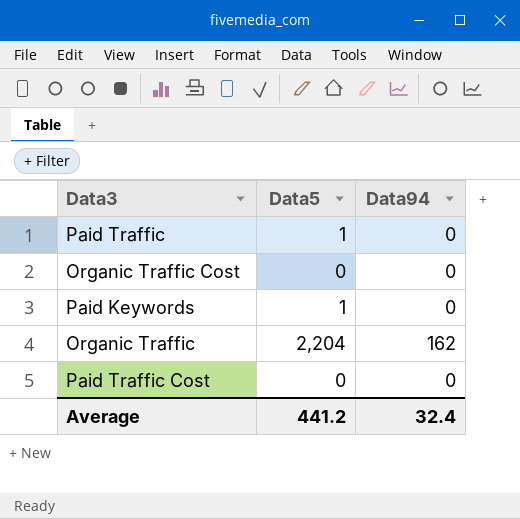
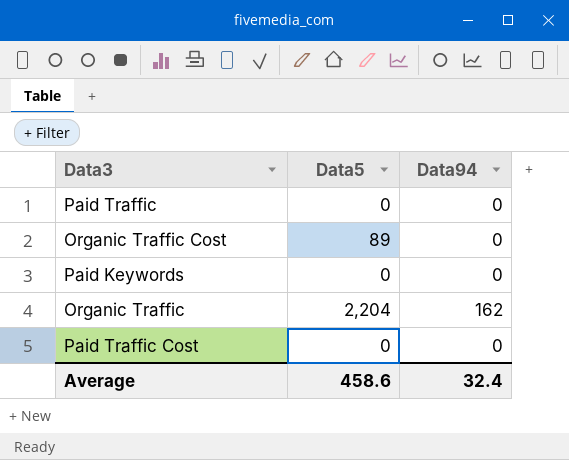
Paid Traffic | Data5: 1 -> 0
Organic Traffic Cost | Data5: 0 -> 89
Paid Keywords | Data5: 1 -> 0
Average | Data5: 441.2 -> 458.6

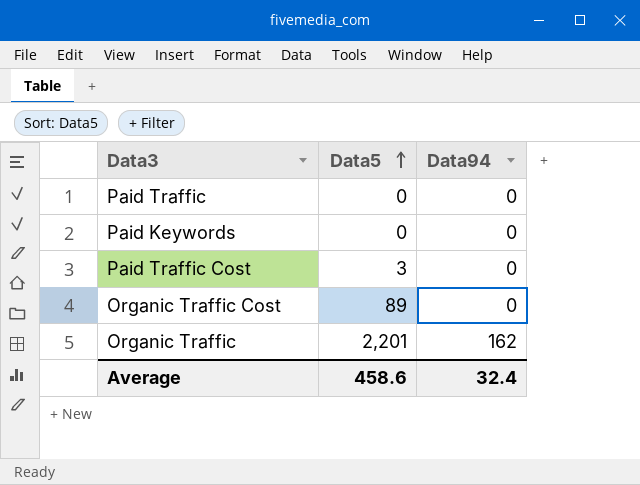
row order: none -> Data5 ascending
Paid Traffic Cost | Data5: 0 -> 3
Organic Traffic | Data5: 2,204 -> 2,201

